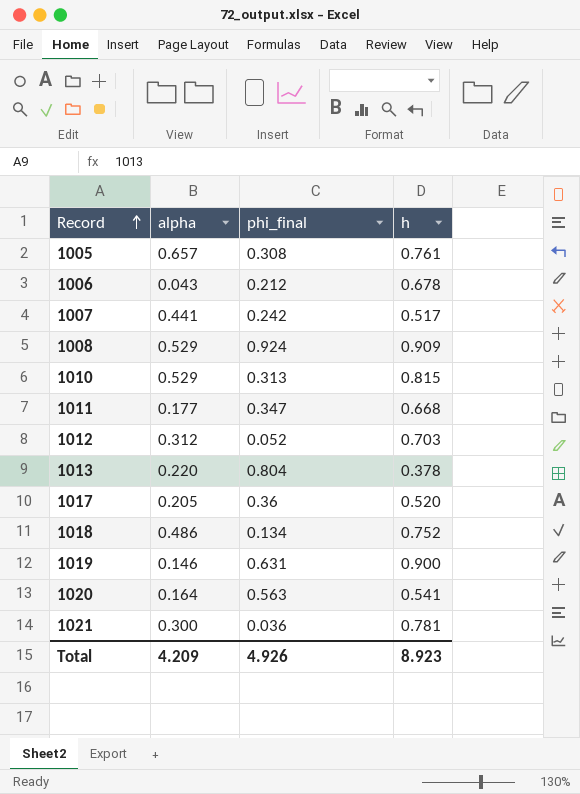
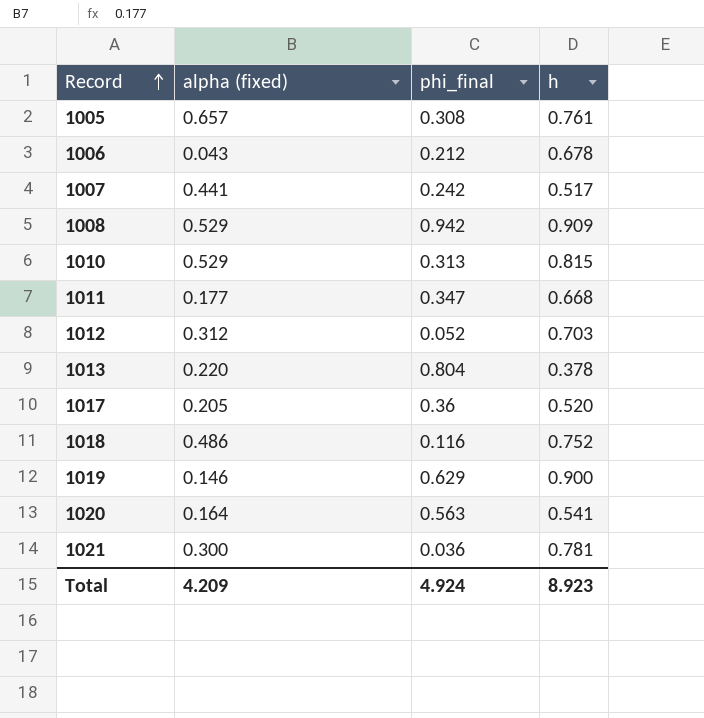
column name: alpha -> alpha (fixed)
1008 | phi_final: 0.924 -> 0.942
1018 | phi_final: 0.134 -> 0.116
1019 | phi_final: 0.631 -> 0.629
Total | phi_final: 4.926 -> 4.924

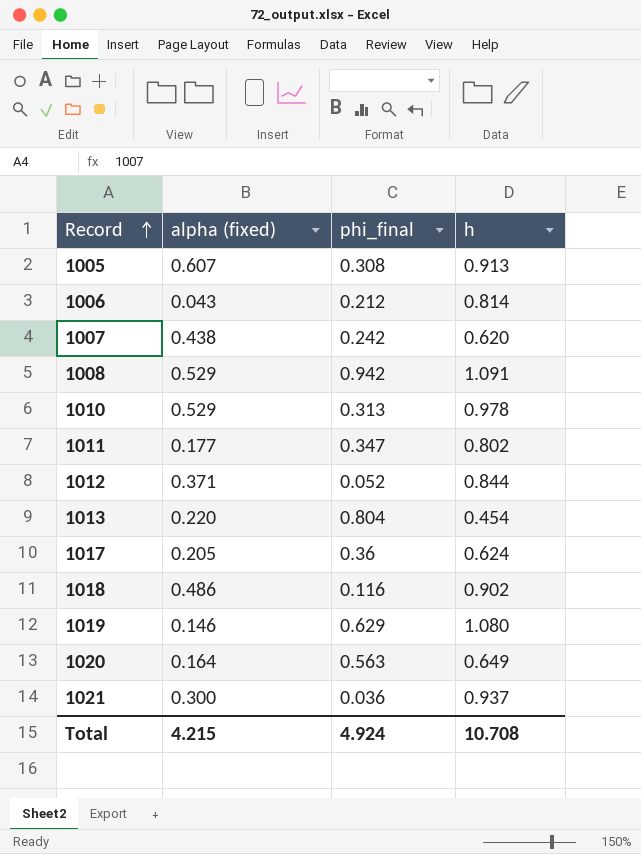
1005 | alpha (fixed): 0.657 -> 0.607
1005 | h: 0.761 -> 0.913
1006 | h: 0.678 -> 0.814
1007 | alpha (fixed): 0.441 -> 0.438
1007 | h: 0.517 -> 0.620
1008 | h: 0.909 -> 1.091
1010 | h: 0.815 -> 0.978
1011 | h: 0.668 -> 0.802
1012 | alpha (fixed): 0.312 -> 0.371
1012 | h: 0.703 -> 0.844
1013 | h: 0.378 -> 0.454
1017 | h: 0.520 -> 0.624
1018 | h: 0.752 -> 0.902
1019 | h: 0.900 -> 1.080
1020 | h: 0.541 -> 0.649
1021 | h: 0.781 -> 0.937
Total | alpha (fixed): 4.209 -> 4.215
Total | h: 8.923 -> 10.708

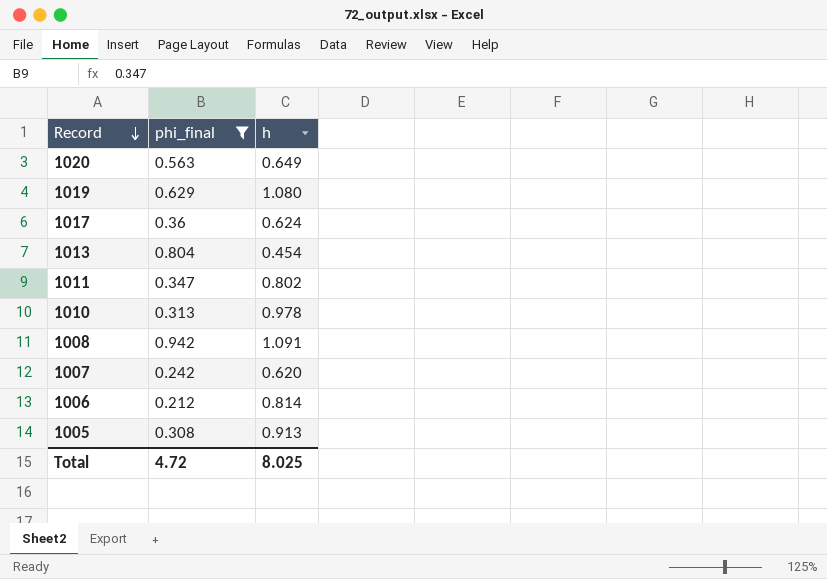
filter: none -> phi_final >= 0.212
row order: Record ascending -> Record descending
column alpha (fixed) | position: 2 -> none
Total | phi_final: 4.924 -> 4.72
Total | h: 10.708 -> 8.025

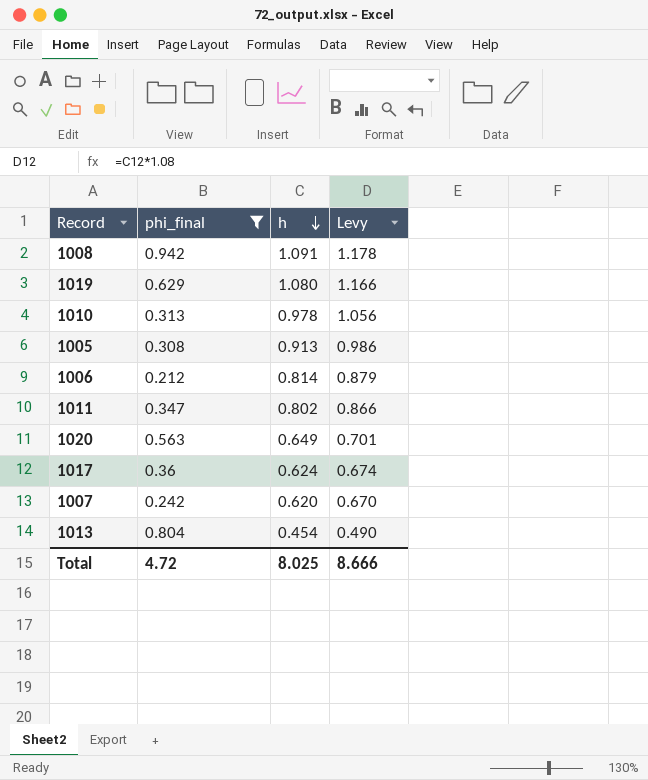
row order: Record descending -> h descending
column Levy | formula: none -> [h] * 1.08

